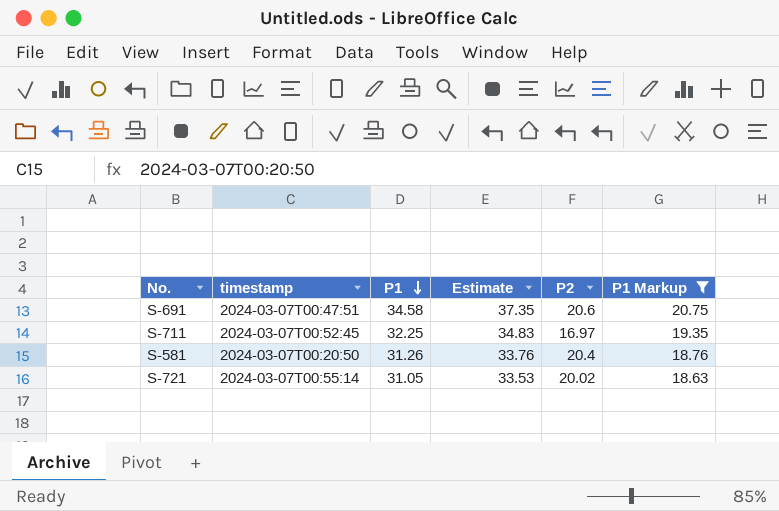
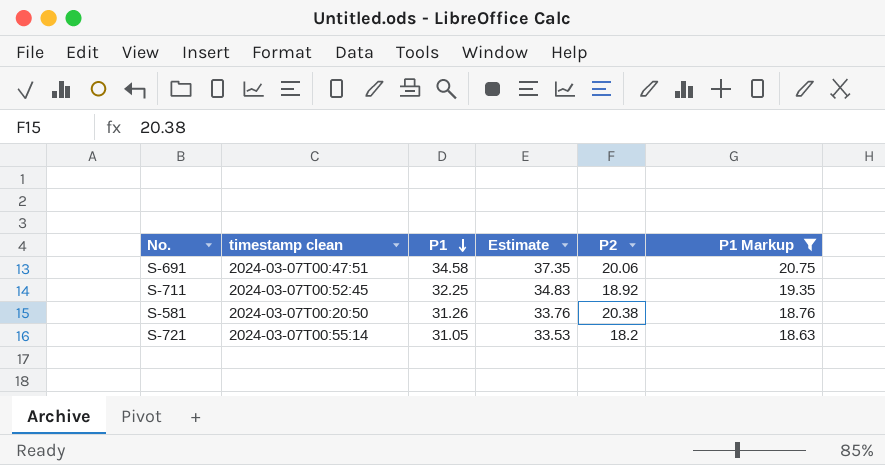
column name: timestamp -> timestamp clean
S-691 | P2: 20.6 -> 20.06
S-711 | P2: 16.97 -> 18.92
S-581 | P2: 20.4 -> 20.38
S-721 | P2: 20.02 -> 18.2

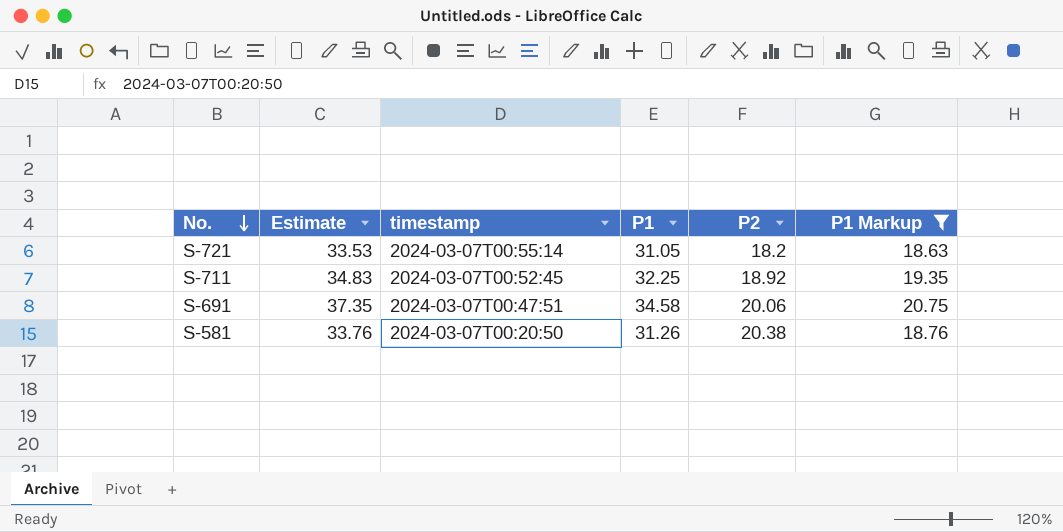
row order: P1 descending -> No. descending
column Estimate | position: 4 -> 2
column name: timestamp clean -> timestamp

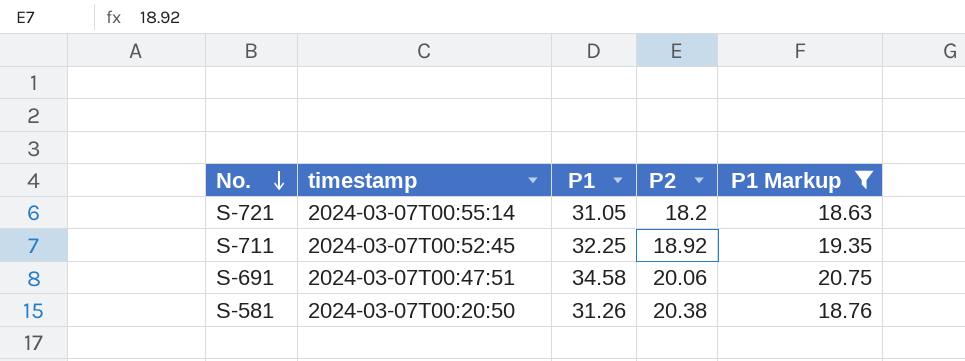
column Estimate | formula: [P1] * 1.08 -> none

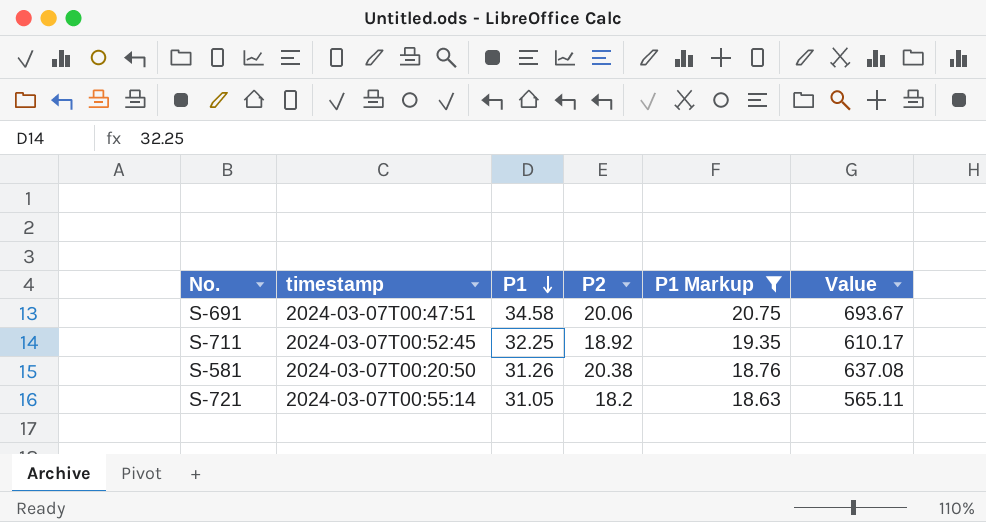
row order: No. descending -> P1 descending
column Value | formula: none -> [P1] * [P2]

